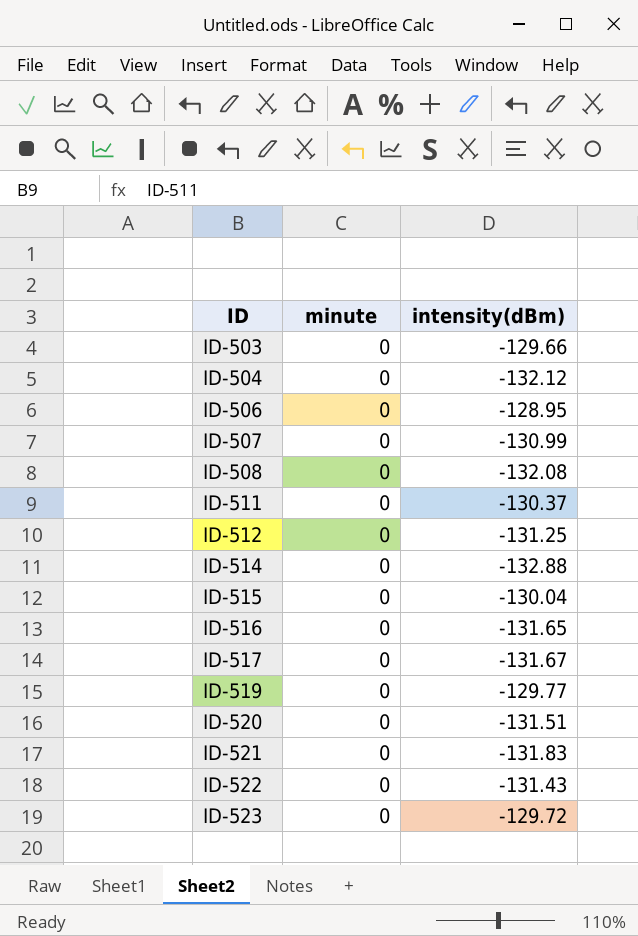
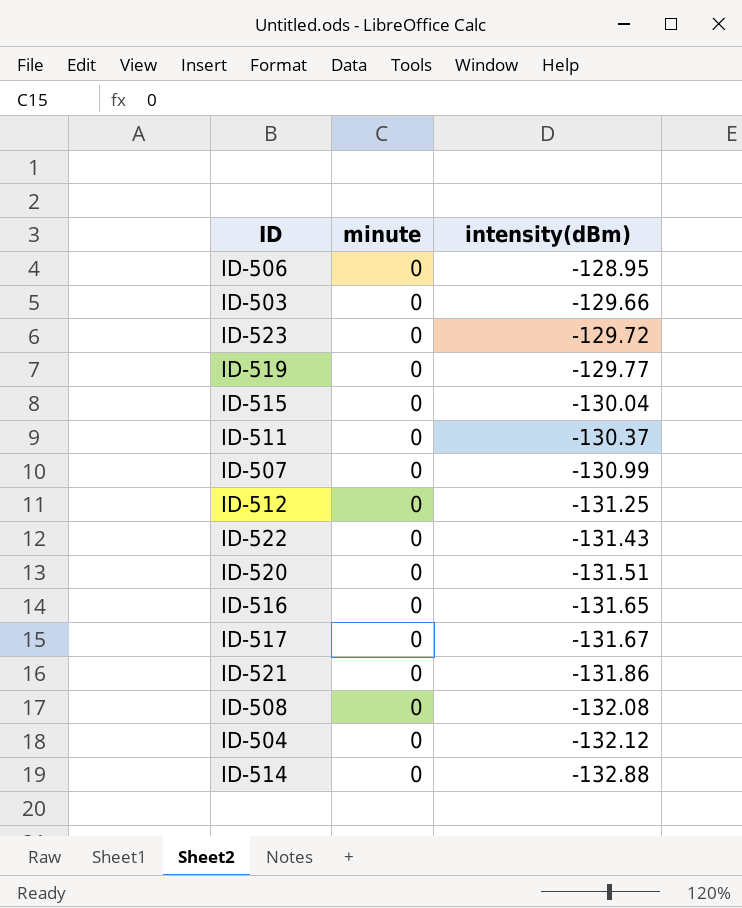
row order: ID ascending -> intensity(dBm) descending
ID-521 | intensity(dBm): -131.83 -> -131.86

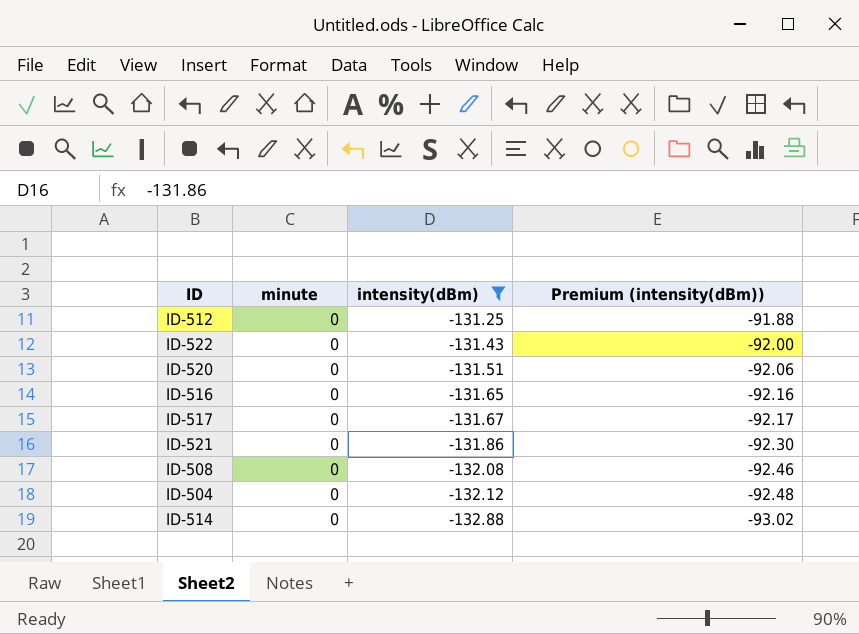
filter: none -> intensity(dBm) <= -131.25
column Premium (intensity(dBm)) | formula: none -> [intensity(dBm)] * 0.7

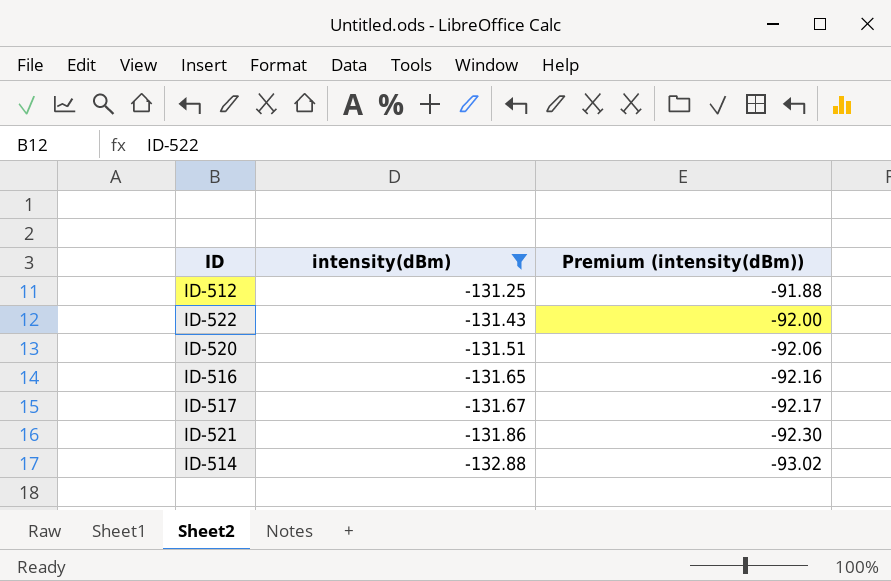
column minute | position: 2 -> none
row ID-508: 0 | -132.08 | -92.46 -> none
row ID-504: 0 | -132.12 | -92.48 -> none

